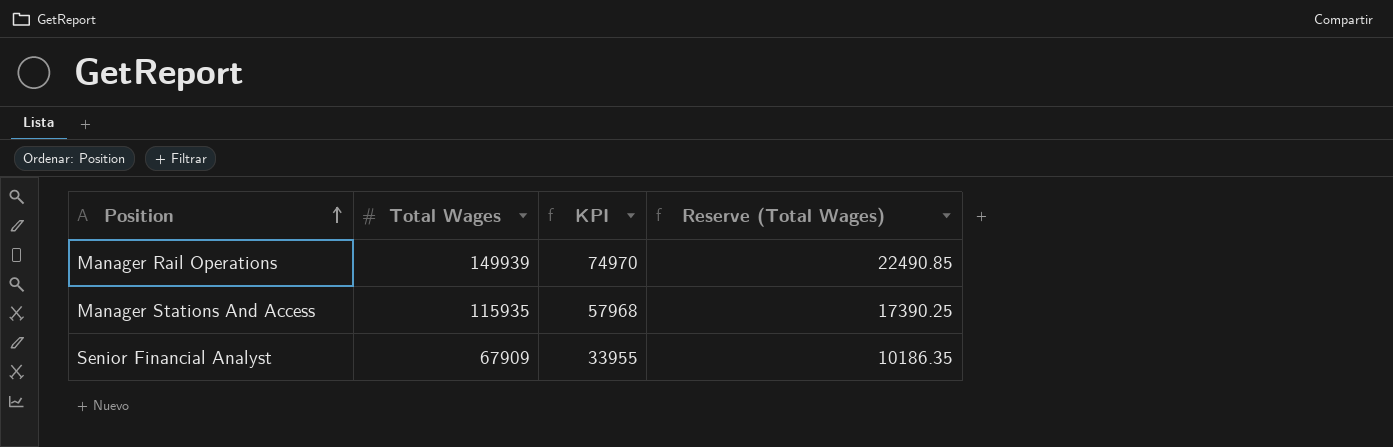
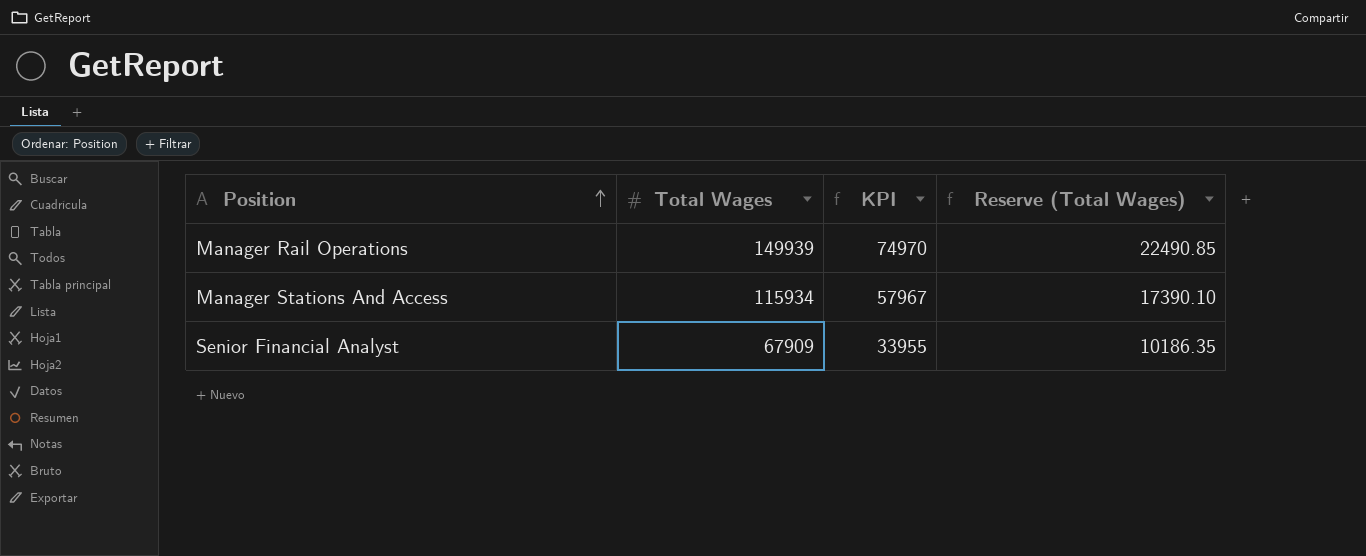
Manager Stations And Access | Total Wages: 115935 -> 115934
Manager Stations And Access | KPI: 57968 -> 57967
Manager Stations And Access | Reserve (Total Wages): 17390.25 -> 17390.10

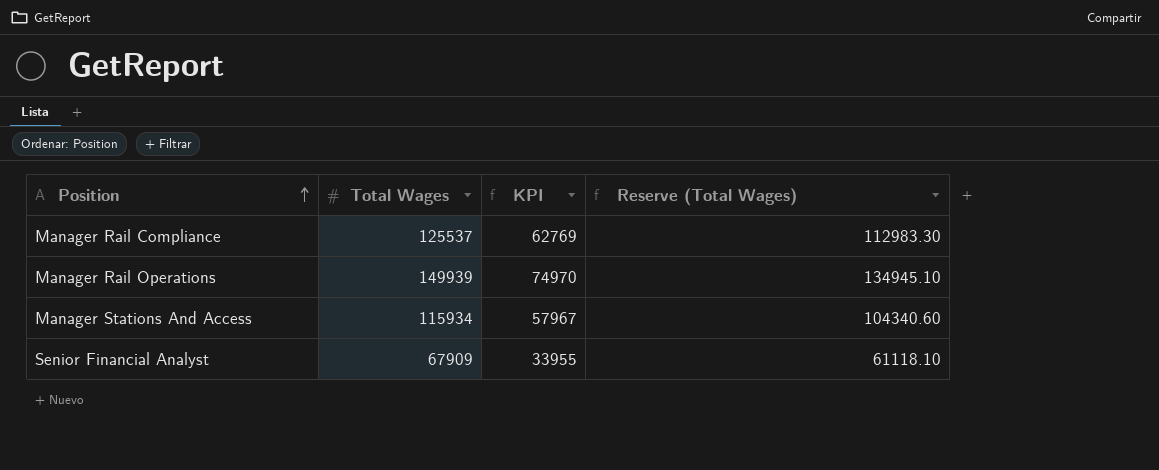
column Reserve (Total Wages) | formula: [Total Wages] * 0.15 -> [Total Wages] * 0.9
row Manager Rail Compliance: none -> 125537 | 62769 | 112983.30

